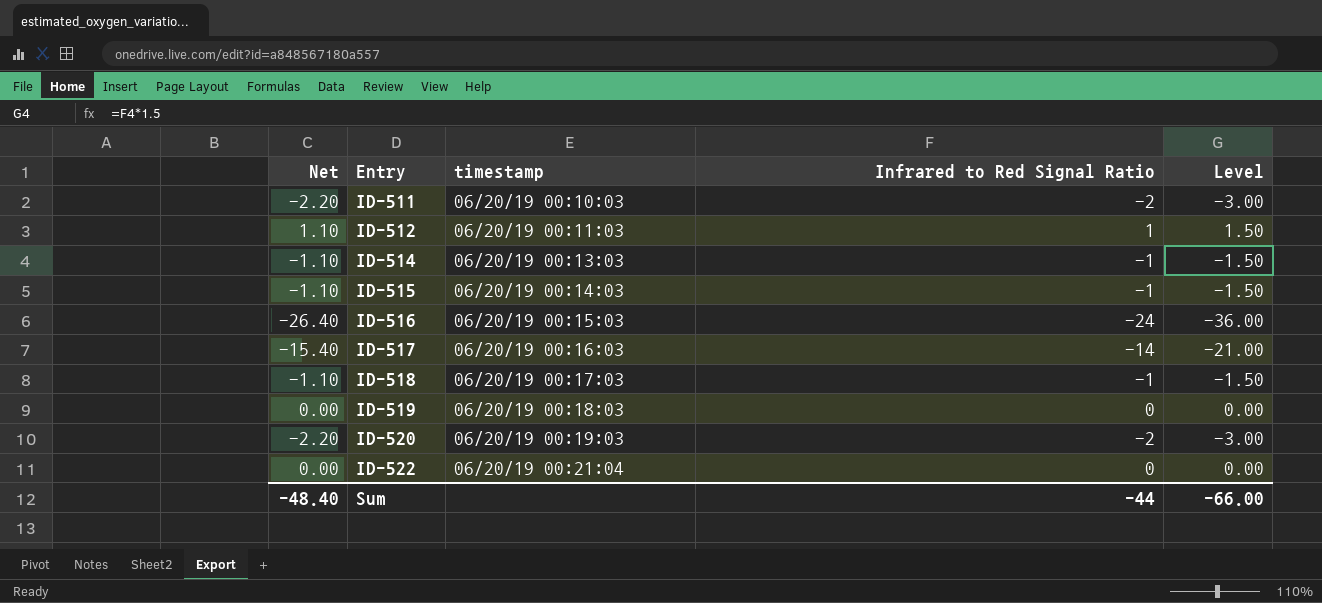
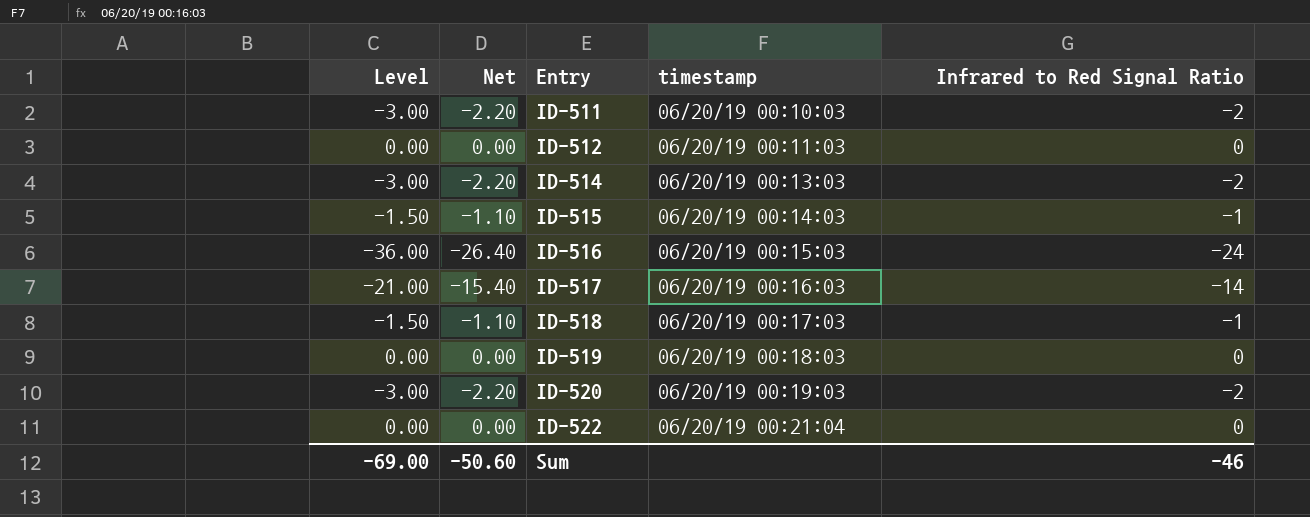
column Level | position: 5 -> 1
ID-512 | Level: 1.50 -> 0.00
ID-512 | Net: 1.10 -> 0.00
ID-512 | Infrared to Red Signal Ratio: 1 -> 0
ID-514 | Level: -1.50 -> -3.00
ID-514 | Net: -1.10 -> -2.20
ID-514 | Infrared to Red Signal Ratio: -1 -> -2
Sum | Level: -66.00 -> -69.00
Sum | Net: -48.40 -> -50.60
Sum | Infrared to Red Signal Ratio: -44 -> -46

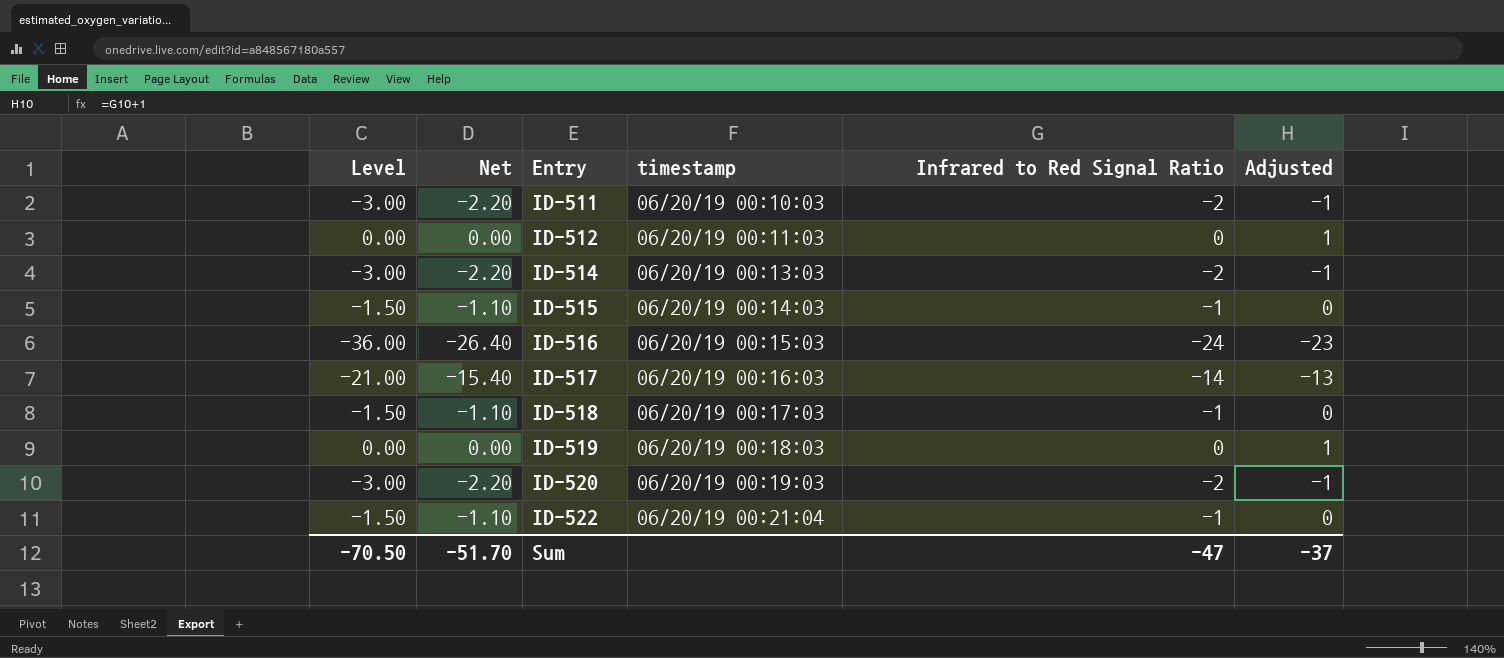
column Adjusted | formula: none -> [Infrared to Red Signal Ratio] + 1
ID-522 | Level: 0.00 -> -1.50
ID-522 | Net: 0.00 -> -1.10
ID-522 | Infrared to Red Signal Ratio: 0 -> -1
Sum | Level: -69.00 -> -70.50
Sum | Net: -50.60 -> -51.70
Sum | Infrared to Red Signal Ratio: -46 -> -47

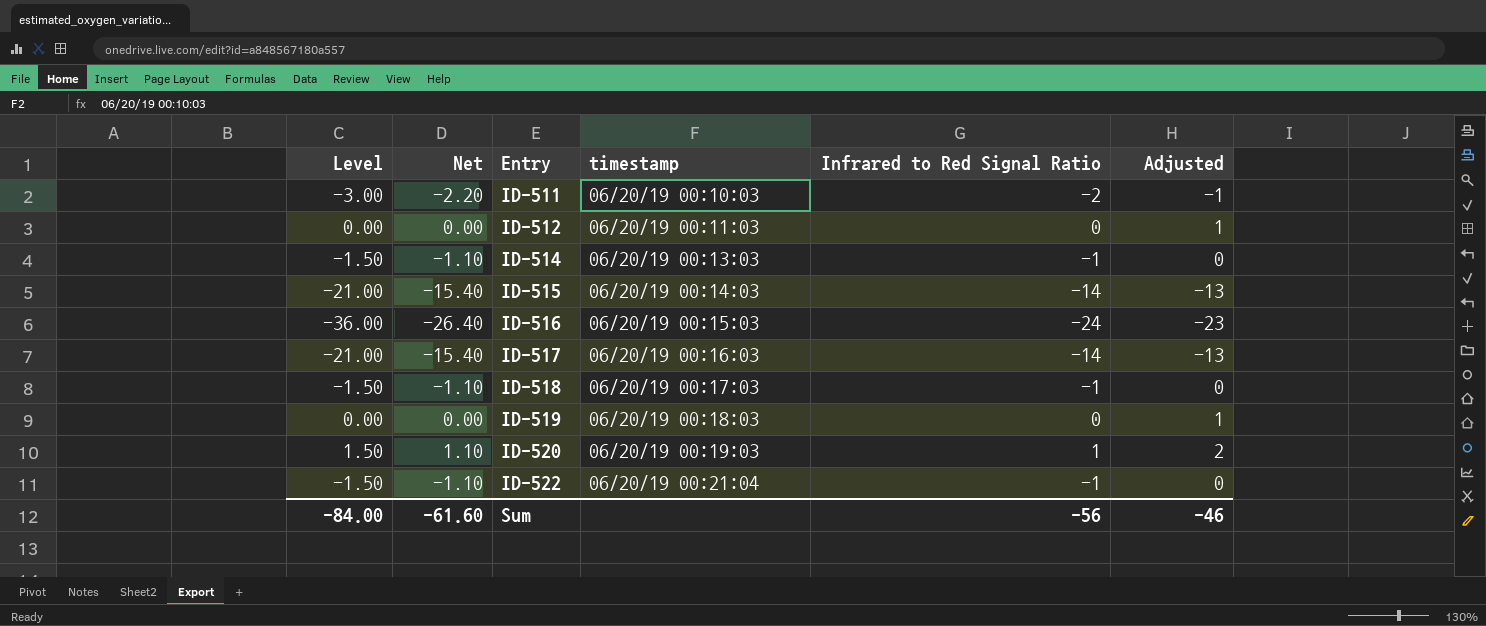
ID-514 | Level: -3.00 -> -1.50
ID-514 | Net: -2.20 -> -1.10
ID-514 | Infrared to Red Signal Ratio: -2 -> -1
ID-514 | Adjusted: -1 -> 0
ID-515 | Level: -1.50 -> -21.00
ID-515 | Net: -1.10 -> -15.40
ID-515 | Infrared to Red Signal Ratio: -1 -> -14
ID-515 | Adjusted: 0 -> -13
ID-520 | Level: -3.00 -> 1.50
ID-520 | Net: -2.20 -> 1.10
ID-520 | Infrared to Red Signal Ratio: -2 -> 1
ID-520 | Adjusted: -1 -> 2
Sum | Level: -70.50 -> -84.00
Sum | Net: -51.70 -> -61.60
Sum | Infrared to Red Signal Ratio: -47 -> -56
Sum | Adjusted: -37 -> -46

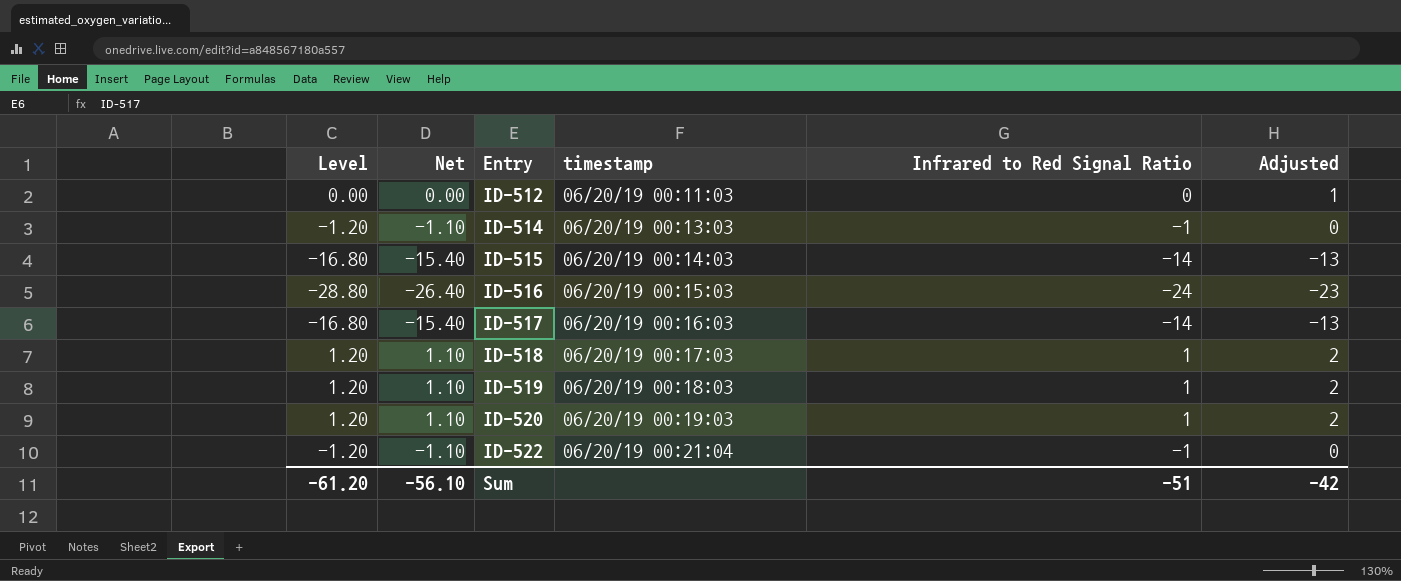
column Level | formula: [Infrared to Red Signal Ratio] * 1.5 -> [Infrared to Red Signal Ratio] * 1.2
row ID-511: -3.00 | -2.20 | 06/20/19 00:10:03 | -2 | -1 -> none
ID-518 | Net: -1.10 -> 1.10
ID-518 | Infrared to Red Signal Ratio: -1 -> 1
ID-518 | Adjusted: 0 -> 2
ID-519 | Net: 0.00 -> 1.10
ID-519 | Infrared to Red Signal Ratio: 0 -> 1
ID-519 | Adjusted: 1 -> 2
Sum | Level: -84.00 -> -61.20
Sum | Net: -61.60 -> -56.10
Sum | Infrared to Red Signal Ratio: -56 -> -51
Sum | Adjusted: -46 -> -42

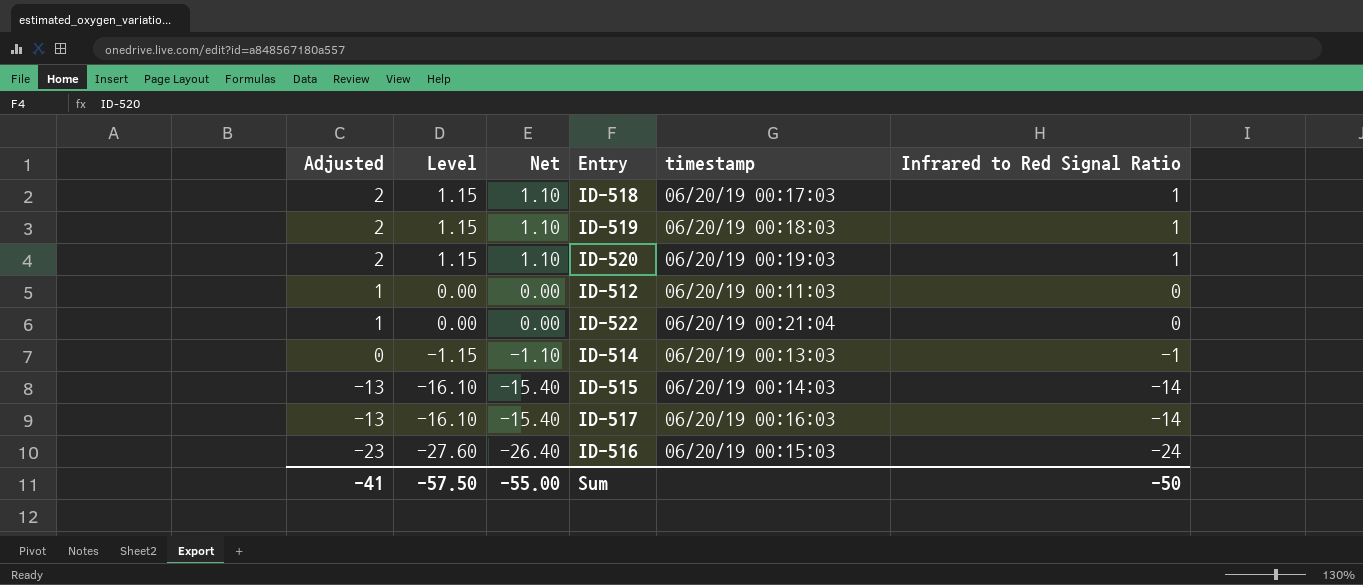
row order: Entry ascending -> Adjusted descending
column Adjusted | position: 6 -> 1
column Level | formula: [Infrared to Red Signal Ratio] * 1.2 -> [Infrared to Red Signal Ratio] * 1.15
ID-522 | Adjusted: 0 -> 1
ID-522 | Net: -1.10 -> 0.00
ID-522 | Infrared to Red Signal Ratio: -1 -> 0
Sum | Adjusted: -42 -> -41
Sum | Level: -61.20 -> -57.50
Sum | Net: -56.10 -> -55.00
Sum | Infrared to Red Signal Ratio: -51 -> -50

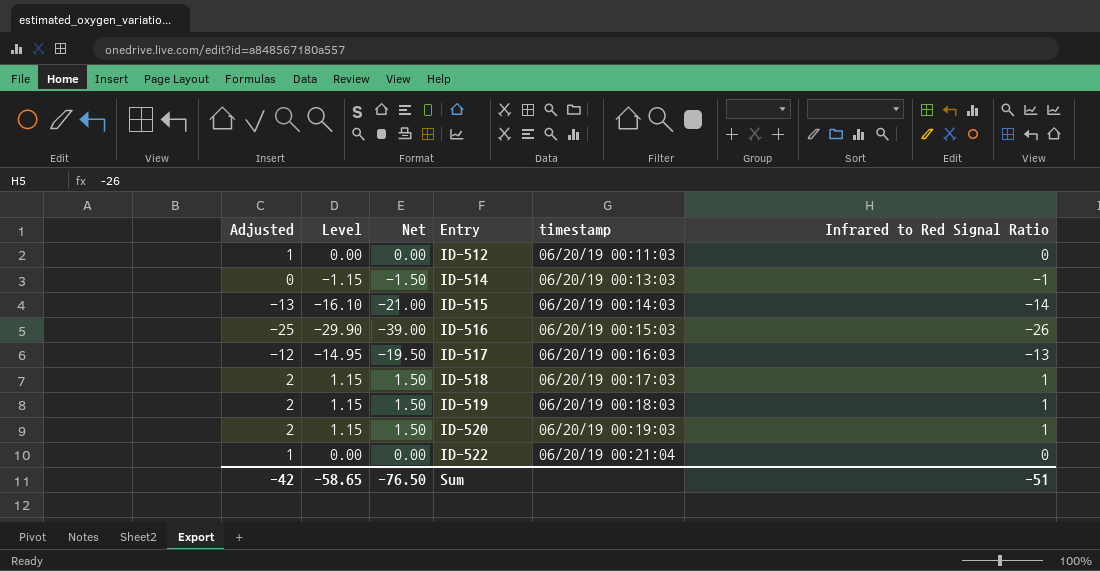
row order: Adjusted descending -> Entry ascending
column Net | formula: [Infrared to Red Signal Ratio] * 1.1 -> [Infrared to Red Signal Ratio] * 1.5
ID-516 | Adjusted: -23 -> -25
ID-516 | Level: -27.60 -> -29.90
ID-516 | Infrared to Red Signal Ratio: -24 -> -26
ID-517 | Adjusted: -13 -> -12
ID-517 | Level: -16.10 -> -14.95
ID-517 | Infrared to Red Signal Ratio: -14 -> -13
Sum | Adjusted: -41 -> -42
Sum | Level: -57.50 -> -58.65
Sum | Net: -55.00 -> -76.50
Sum | Infrared to Red Signal Ratio: -50 -> -51

